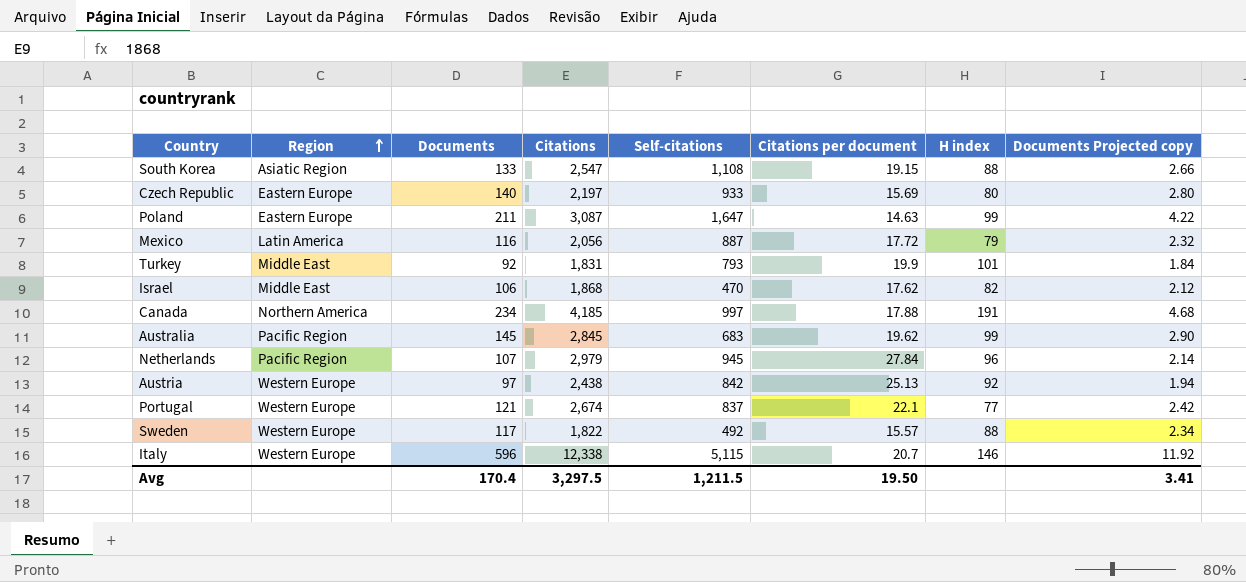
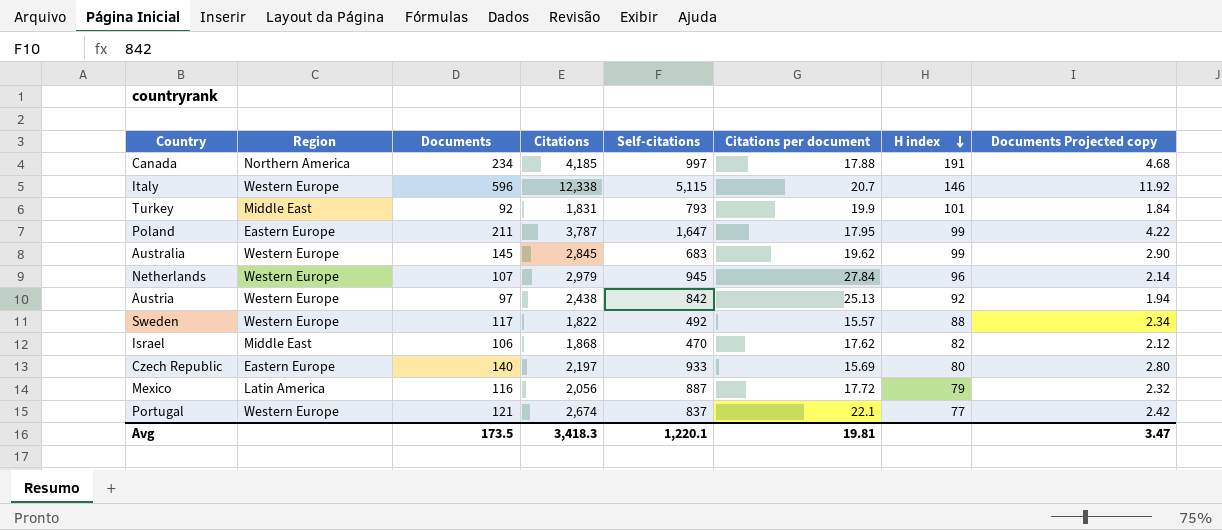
row order: Region ascending -> H index descending
row South Korea: Asiatic Region | 133 | 2,547 | 1,108 | 19.15 | 88 | 2.66 -> none
Poland | Citations: 3,087 -> 3,787
Poland | Citations per document: 14.63 -> 17.95
Australia | Region: Pacific Region -> Western Europe
Netherlands | Region: Pacific Region -> Western Europe
Avg | Documents: 170.4 -> 173.5
Avg | Citations: 3,297.5 -> 3,418.3
Avg | Self-citations: 1,211.5 -> 1,220.1
Avg | Citations per document: 19.50 -> 19.81
Avg | Documents Projected copy: 3.41 -> 3.47

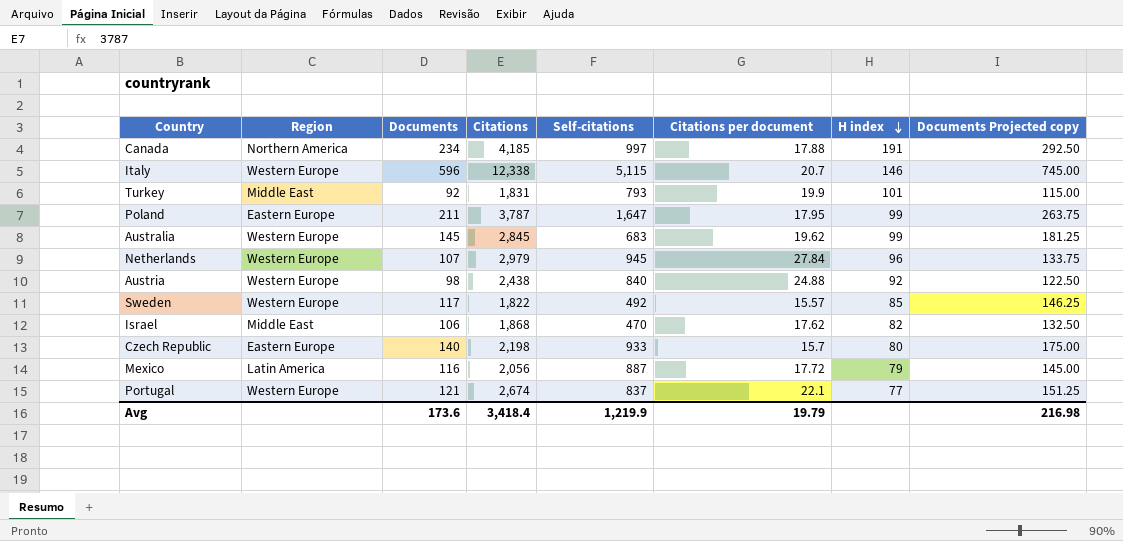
column Documents Projected copy | formula: [Documents] * 0.02 -> [Documents] * 1.25
Austria | Documents: 97 -> 98
Austria | Self-citations: 842 -> 840
Austria | Citations per document: 25.13 -> 24.88
Sweden | H index: 88 -> 85
Czech Republic | Citations: 2,197 -> 2,198
Czech Republic | Citations per document: 15.69 -> 15.7
Avg | Documents: 173.5 -> 173.6
Avg | Citations: 3,418.3 -> 3,418.4
Avg | Self-citations: 1,220.1 -> 1,219.9
Avg | Citations per document: 19.81 -> 19.79
Avg | Documents Projected copy: 3.47 -> 216.98

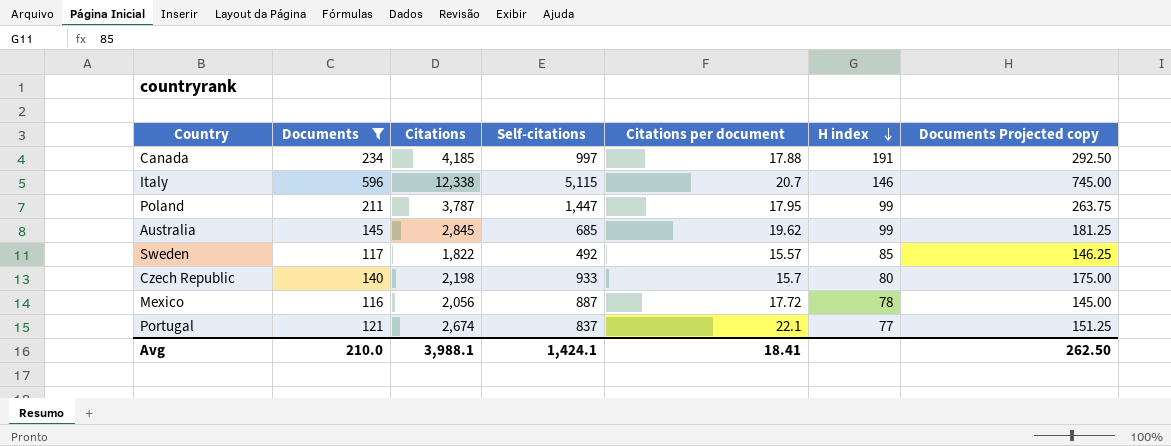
filter: none -> Documents >= 116
column Region | position: 2 -> none
Poland | Self-citations: 1,647 -> 1,447
Australia | Self-citations: 683 -> 685
Mexico | H index: 79 -> 78
Avg | Documents: 173.6 -> 210.0
Avg | Citations: 3,418.4 -> 3,988.1
Avg | Self-citations: 1,219.9 -> 1,424.1
Avg | Citations per document: 19.79 -> 18.41
Avg | Documents Projected copy: 216.98 -> 262.50

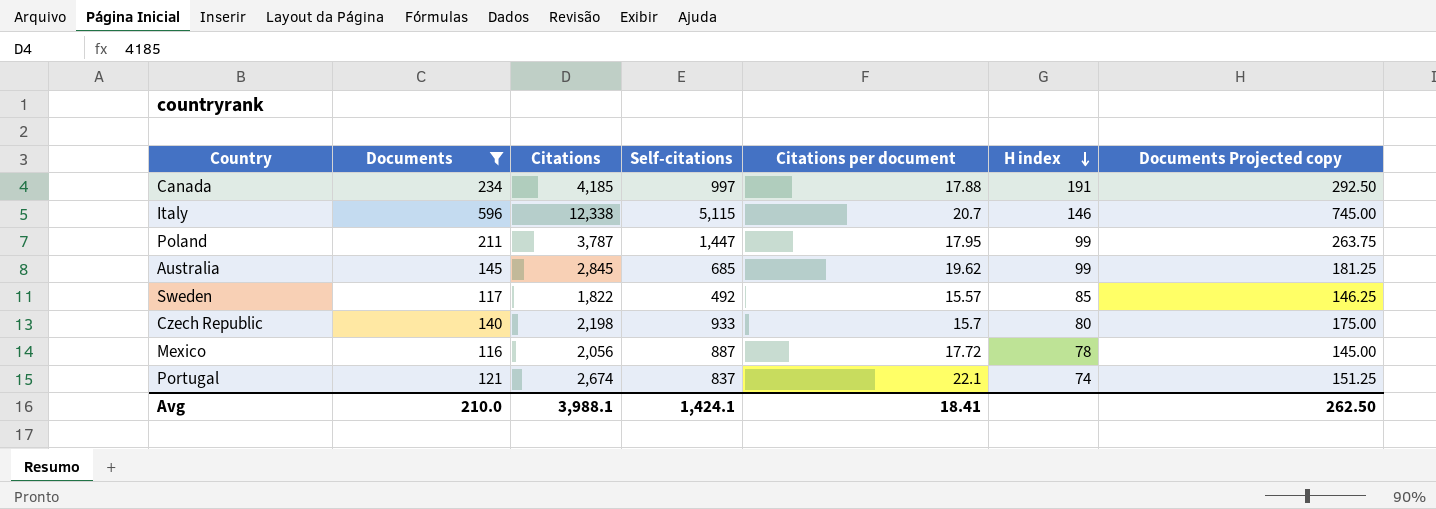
Portugal | H index: 77 -> 74

